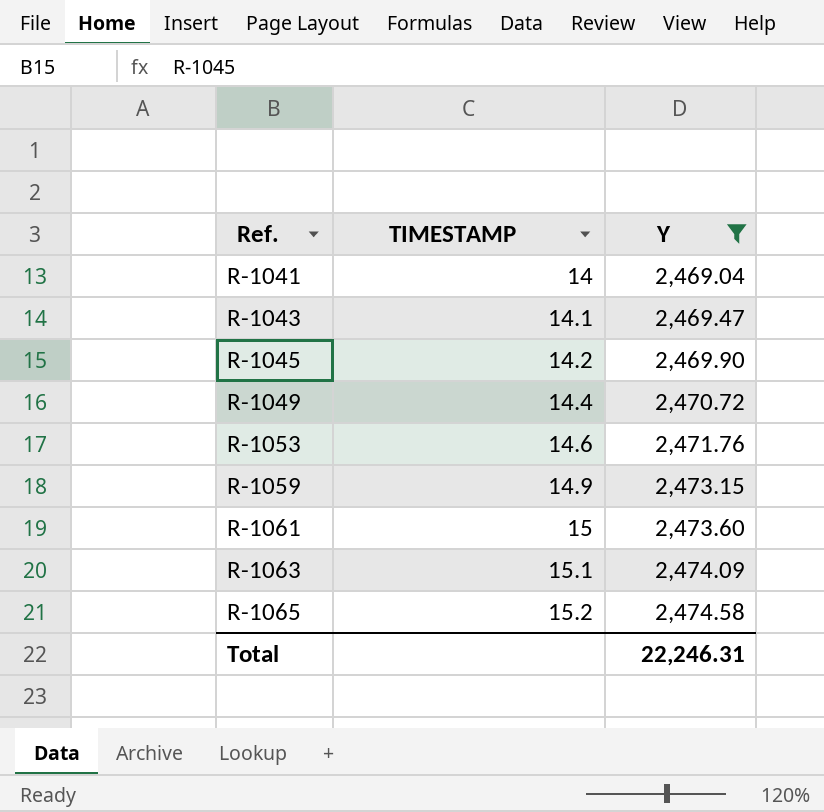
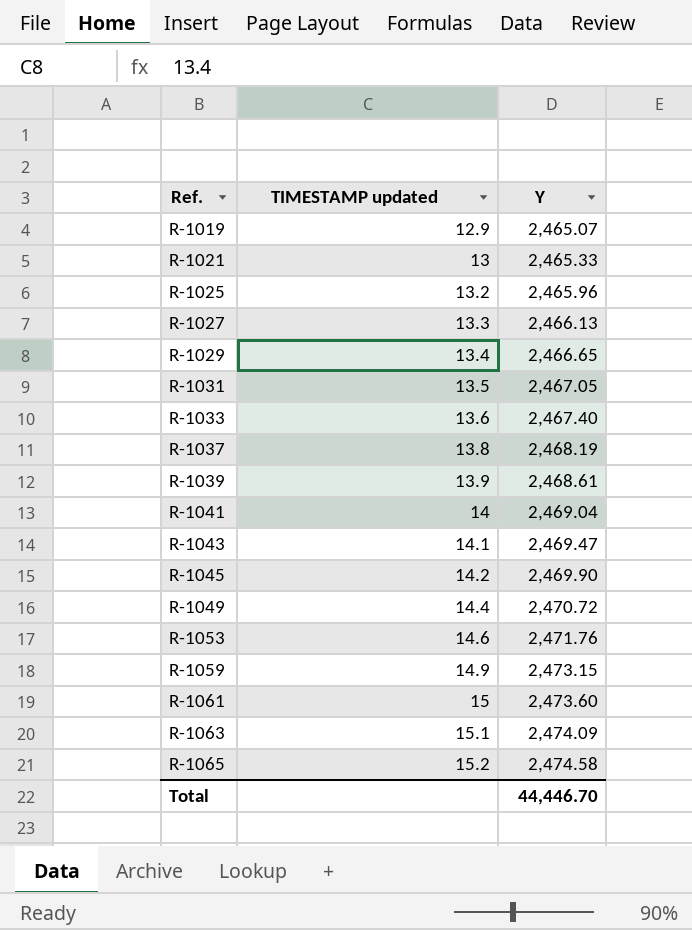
filter: Y >= 2,469.04 -> none
column name: TIMESTAMP -> TIMESTAMP updated
Total | Y: 22,246.31 -> 44,446.70

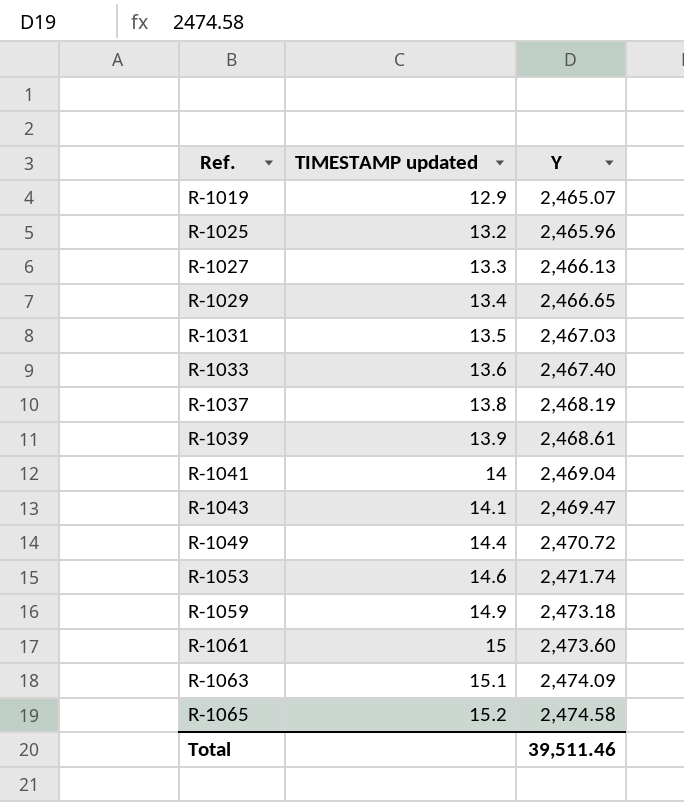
row R-1021: 13 | 2,465.33 -> none
row R-1045: 14.2 | 2,469.90 -> none
R-1031 | Y: 2,467.05 -> 2,467.03
R-1053 | Y: 2,471.76 -> 2,471.74
R-1059 | Y: 2,473.15 -> 2,473.18
Total | Y: 44,446.70 -> 39,511.46

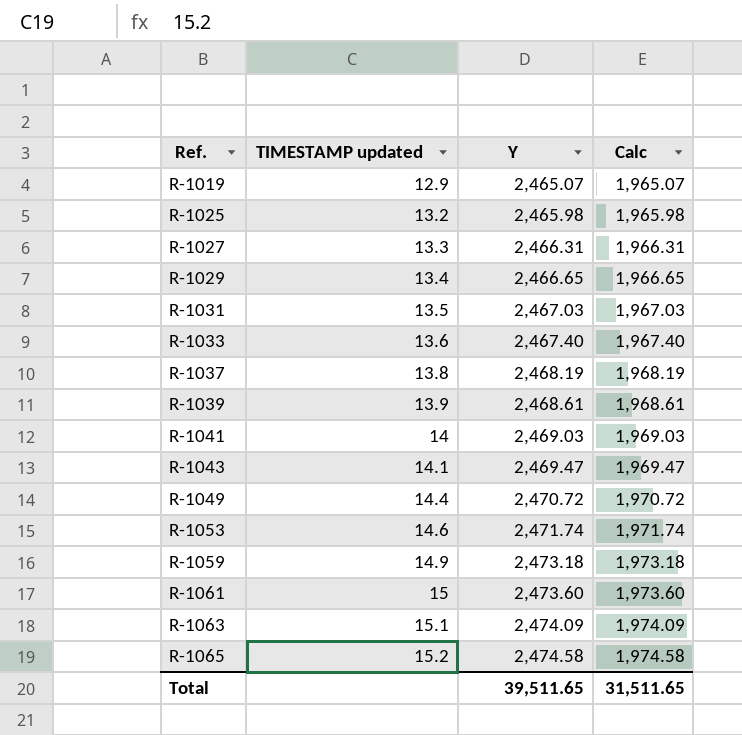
column Calc | formula: none -> [Y] - 500
R-1025 | Y: 2,465.96 -> 2,465.98
R-1027 | Y: 2,466.13 -> 2,466.31
R-1041 | Y: 2,469.04 -> 2,469.03
Total | Y: 39,511.46 -> 39,511.65

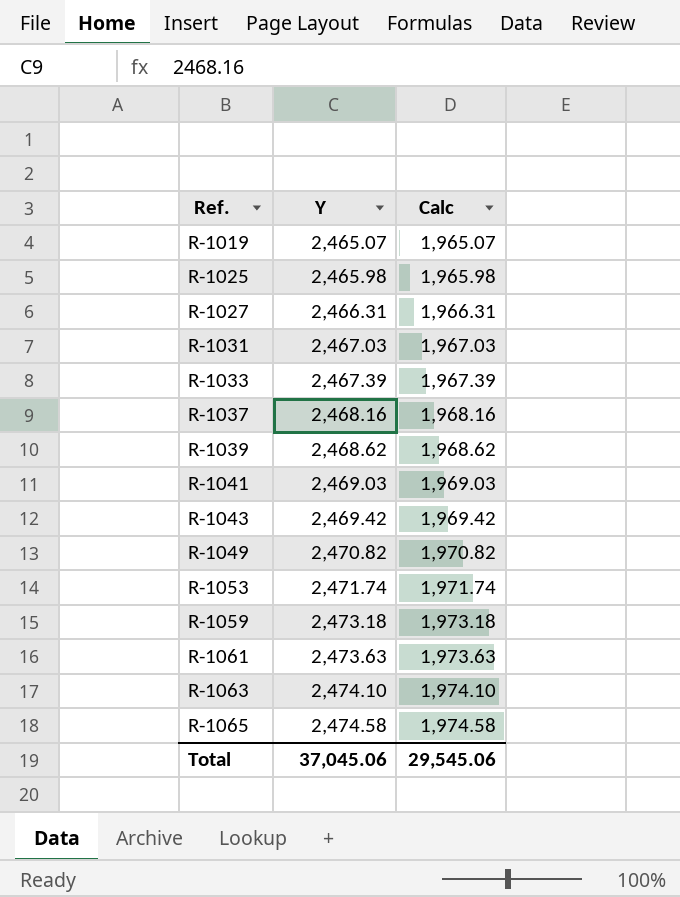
column TIMESTAMP updated | position: 2 -> none
row R-1029: 13.4 | 2,466.65 | 1,966.65 -> none
R-1033 | Y: 2,467.40 -> 2,467.39
R-1033 | Calc: 1,967.40 -> 1,967.39
R-1037 | Y: 2,468.19 -> 2,468.16
R-1037 | Calc: 1,968.19 -> 1,968.16
R-1039 | Y: 2,468.61 -> 2,468.62
R-1039 | Calc: 1,968.61 -> 1,968.62
R-1043 | Y: 2,469.47 -> 2,469.42
R-1043 | Calc: 1,969.47 -> 1,969.42
R-1049 | Y: 2,470.72 -> 2,470.82
R-1049 | Calc: 1,970.72 -> 1,970.82
R-1061 | Y: 2,473.60 -> 2,473.63
R-1061 | Calc: 1,973.60 -> 1,973.63
R-1063 | Y: 2,474.09 -> 2,474.10
R-1063 | Calc: 1,974.09 -> 1,974.10
Total | Y: 39,511.65 -> 37,045.06
Total | Calc: 31,511.65 -> 29,545.06

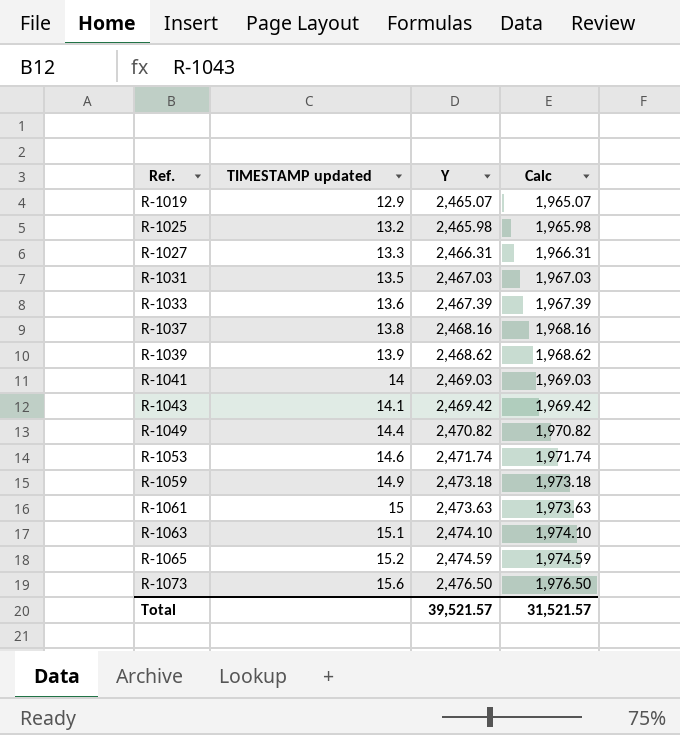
column TIMESTAMP updated | position: none -> 2
R-1065 | Y: 2,474.58 -> 2,474.59
R-1065 | Calc: 1,974.58 -> 1,974.59
row R-1073: none -> 15.6 | 2,476.50 | 1,976.50
Total | Y: 37,045.06 -> 39,521.57
Total | Calc: 29,545.06 -> 31,521.57

